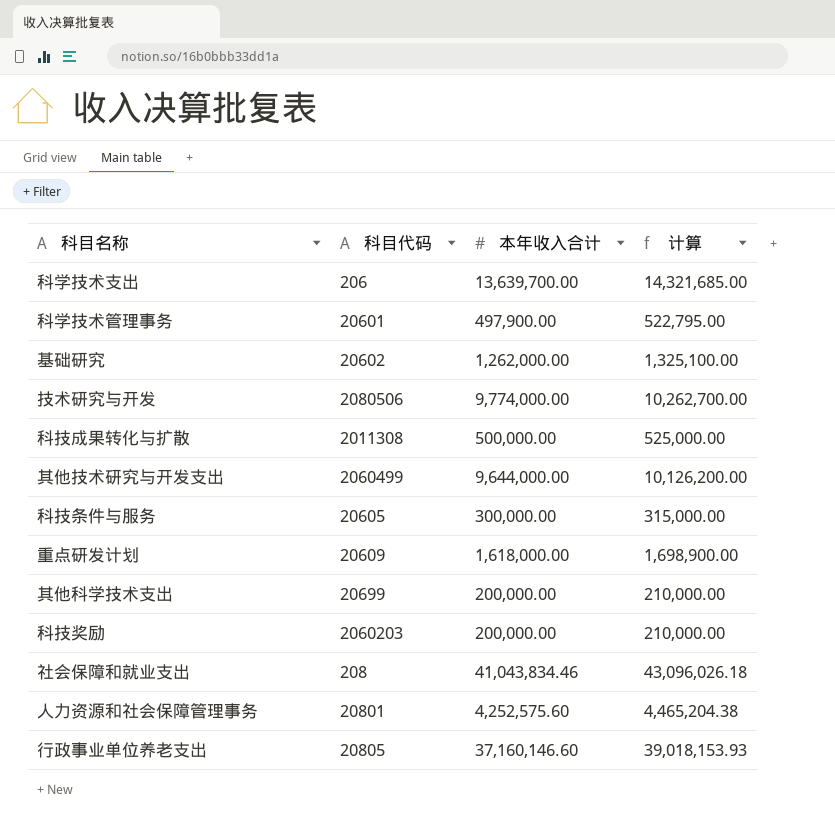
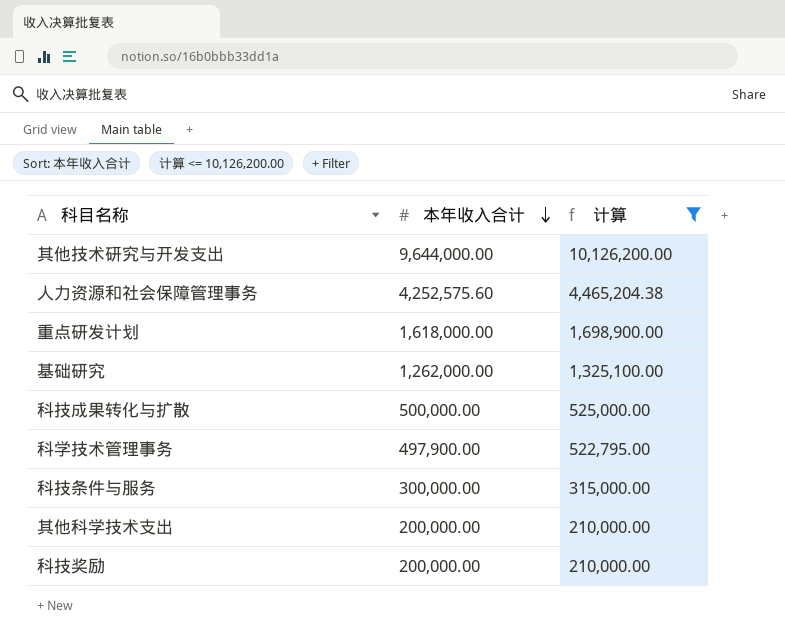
filter: none -> 计算 <= 10,126,200.00
row order: none -> 本年收入合计 descending
column 科目代码 | position: 2 -> none

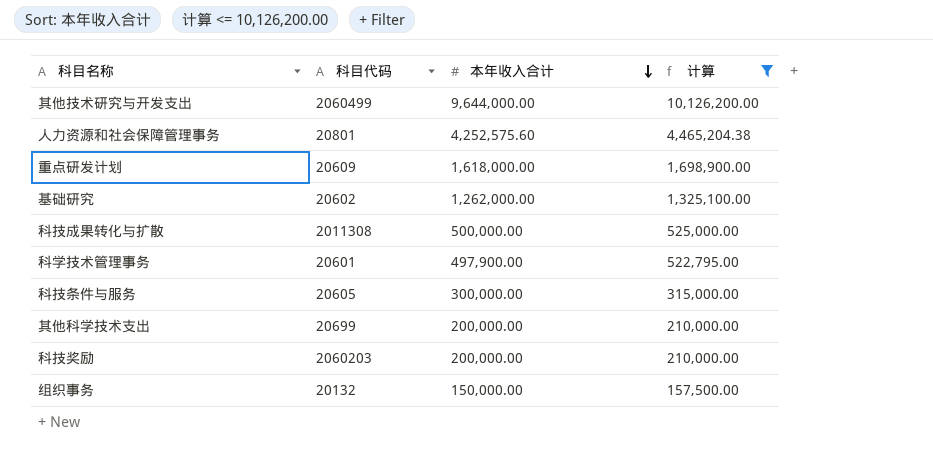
column 科目代码 | position: none -> 2
row 组织事务: none -> 20132 | 150,000.00 | 157,500.00

